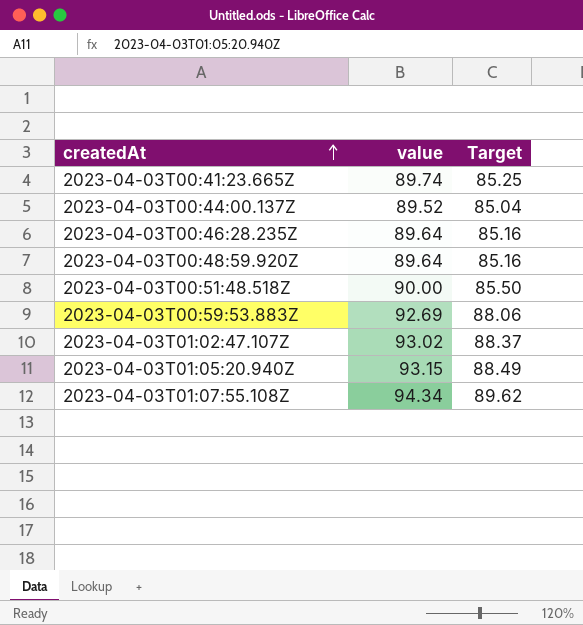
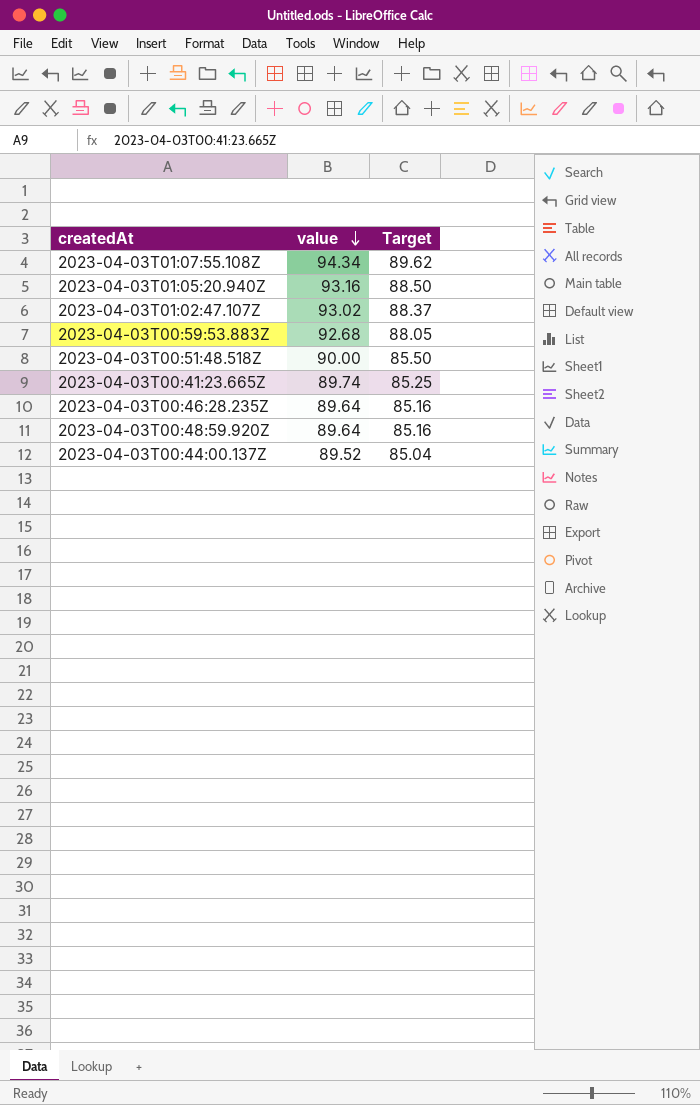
row order: createdAt ascending -> value descending
2023-04-03T01:05:20.940Z | value: 93.15 -> 93.16
2023-04-03T01:05:20.940Z | Target: 88.49 -> 88.50
2023-04-03T00:59:53.883Z | value: 92.69 -> 92.68
2023-04-03T00:59:53.883Z | Target: 88.06 -> 88.05

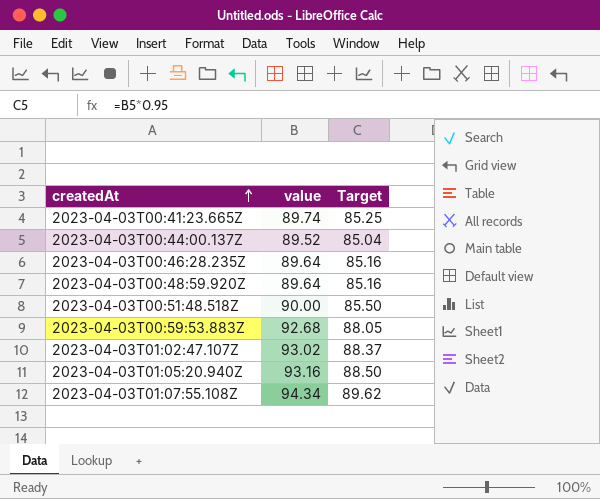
row order: value descending -> createdAt ascending

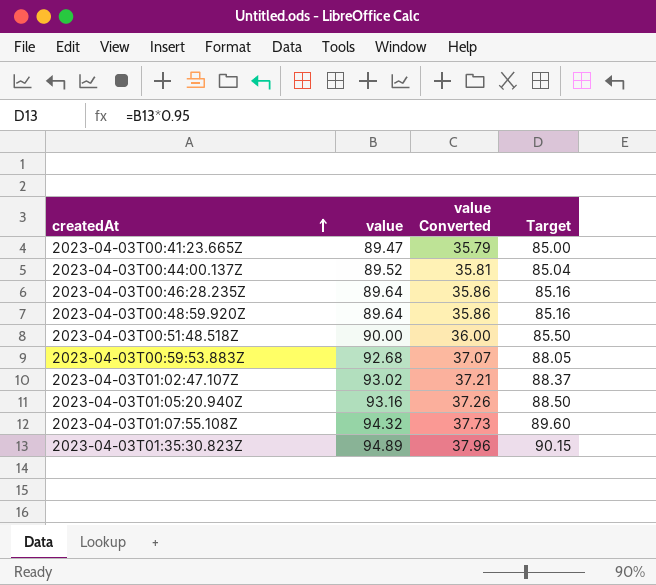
column value Converted | formula: none -> [value] * 0.4
2023-04-03T00:41:23.665Z | value: 89.74 -> 89.47
2023-04-03T00:41:23.665Z | Target: 85.25 -> 85.00
2023-04-03T01:07:55.108Z | value: 94.34 -> 94.32
2023-04-03T01:07:55.108Z | Target: 89.62 -> 89.60
row 2023-04-03T01:35:30.823Z: none -> 94.89 | 37.96 | 90.15

